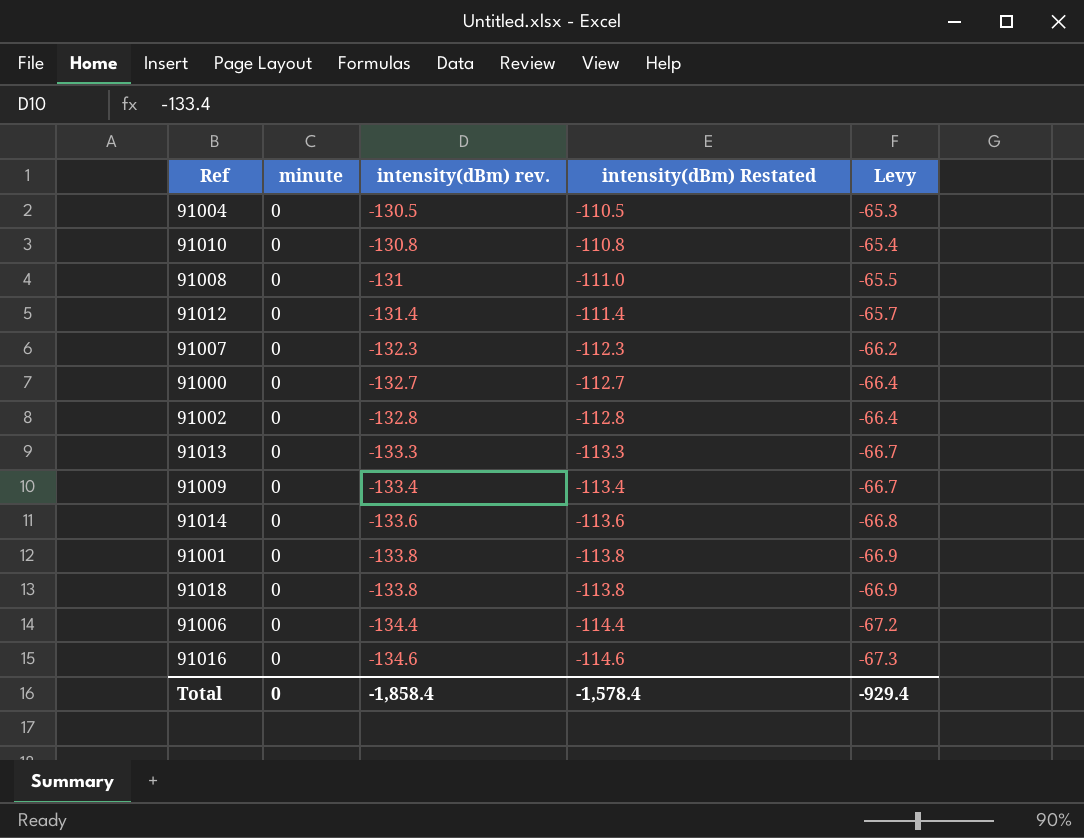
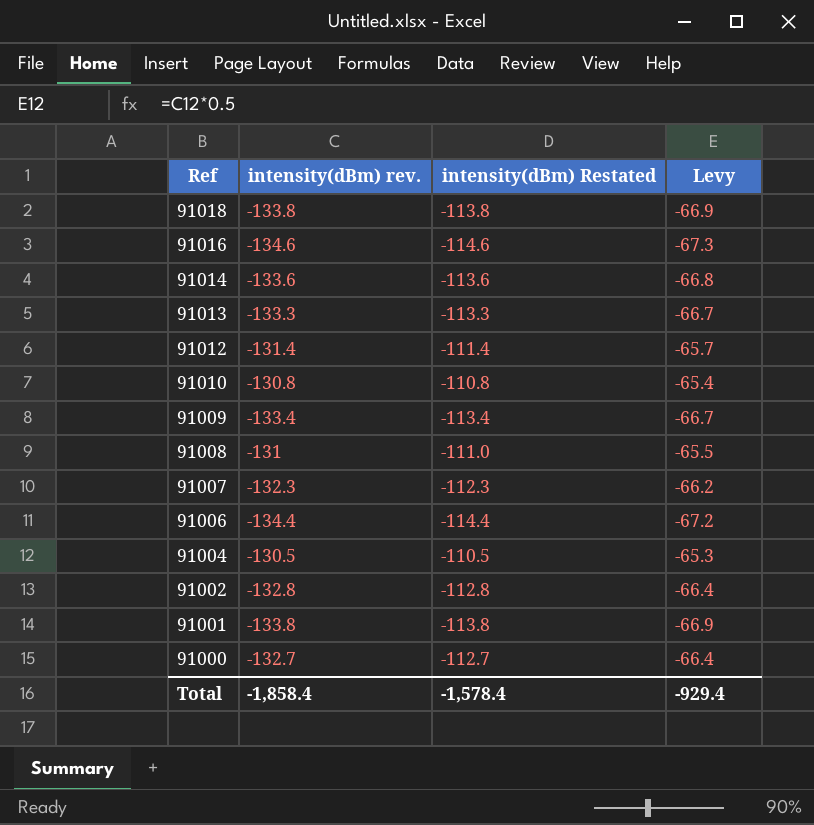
row order: intensity(dBm) rev. descending -> Ref descending
column minute | position: 2 -> none

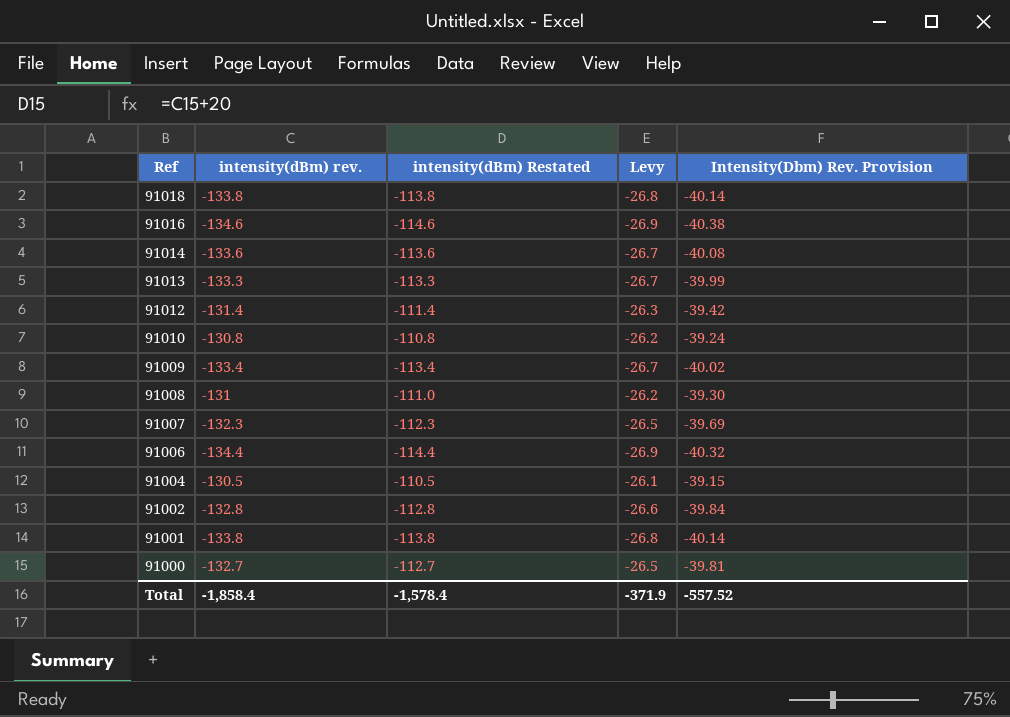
column Levy | formula: [intensity(dBm) rev.] * 0.5 -> [intensity(dBm) rev.] * 0.2
column Intensity(Dbm) Rev. Provision | formula: none -> [intensity(dBm) rev.] * 0.3
Total | Levy: -929.4 -> -371.9

